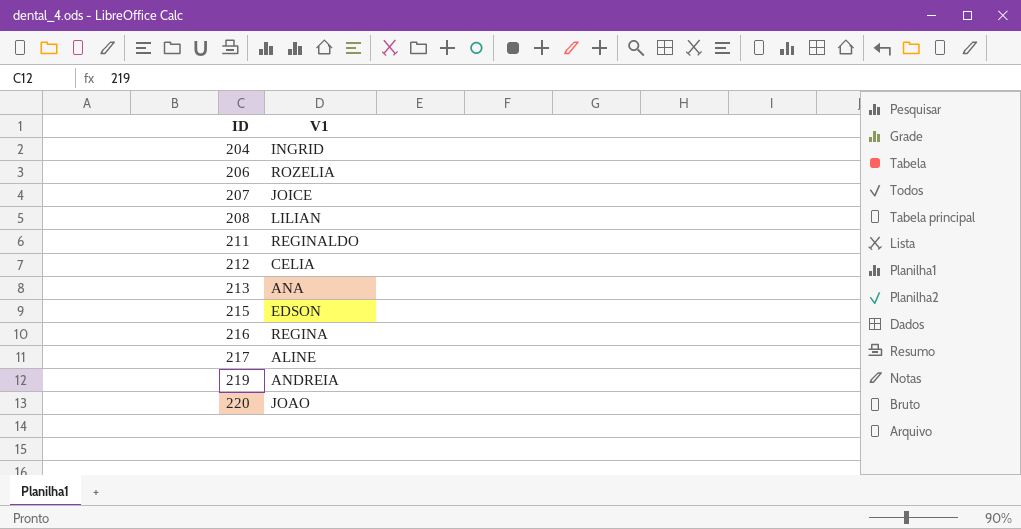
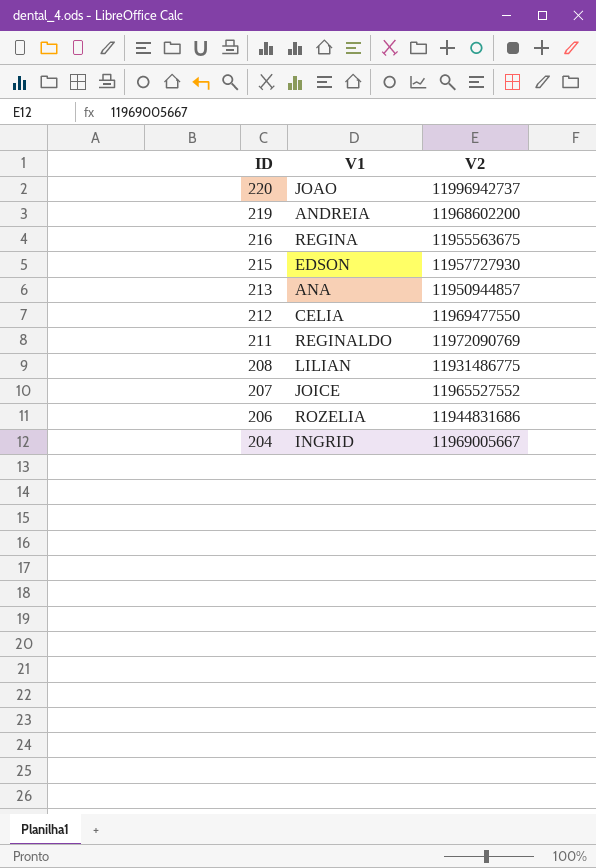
row order: ID ascending -> ID descending
column V2 | position: none -> 3
row 217: ALINE -> none

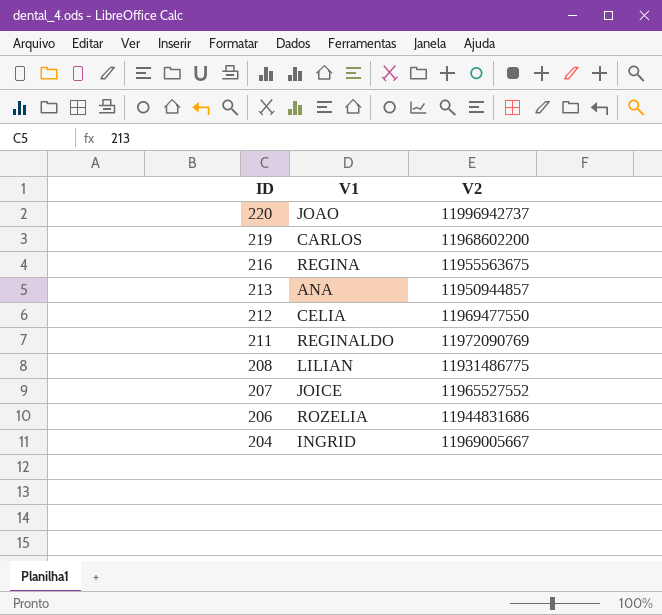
row 215: EDSON | 11957727930 -> none
219 | V1: ANDREIA -> CARLOS

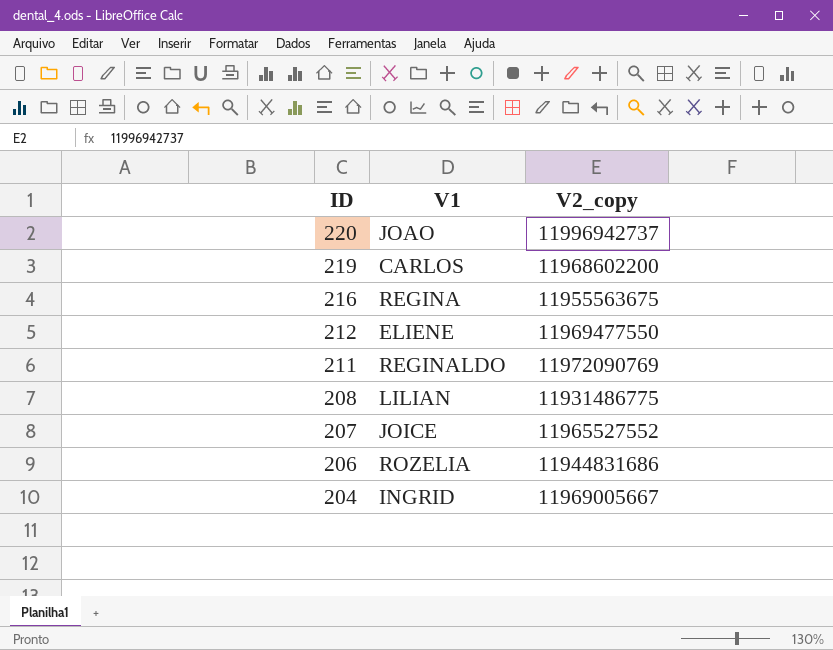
column name: V2 -> V2_copy
row 213: ANA | 11950944857 -> none
212 | V1: CELIA -> ELIENE

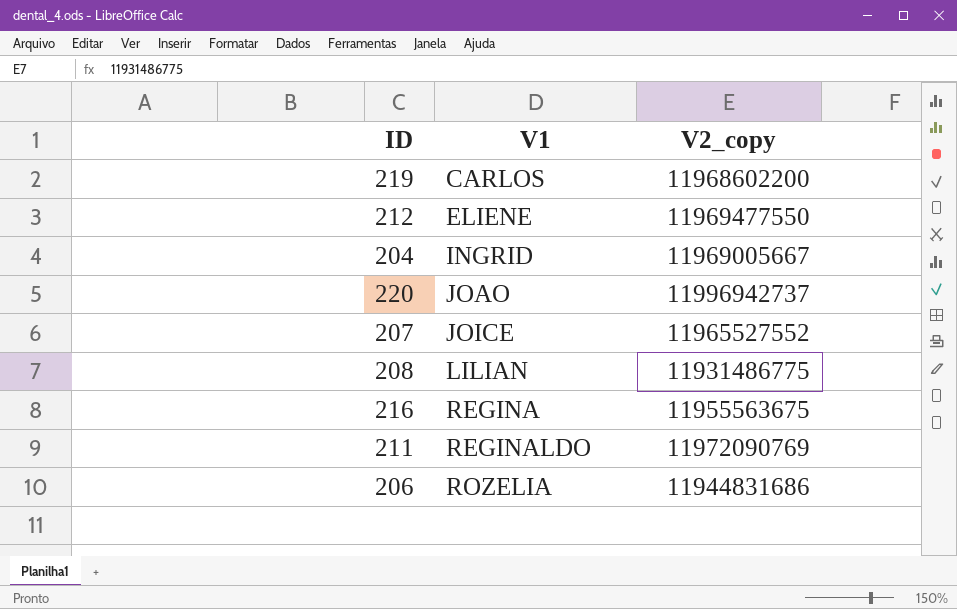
row order: ID descending -> V1 ascending

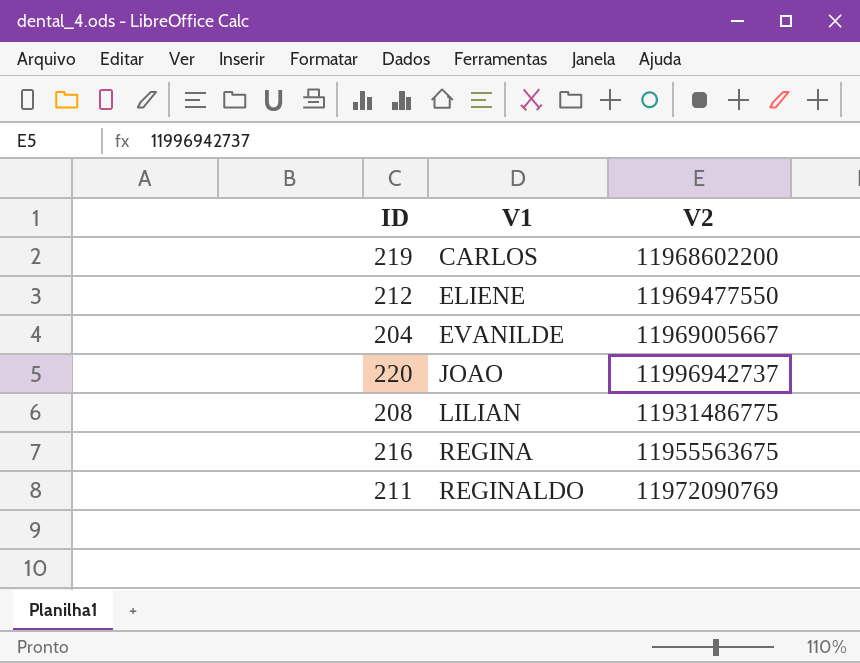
column name: V2_copy -> V2
row 207: JOICE | 11965527552 -> none
row 206: ROZELIA | 11944831686 -> none
204 | V1: INGRID -> EVANILDE

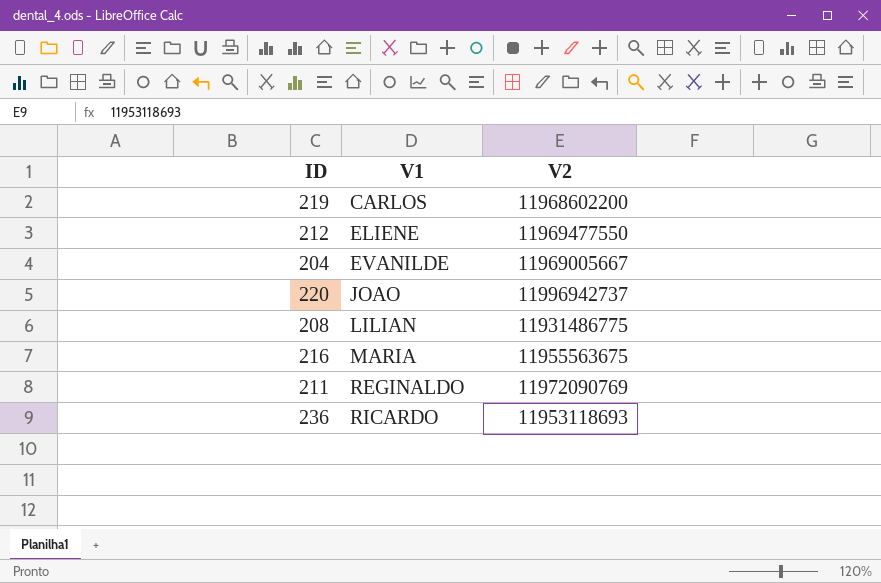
216 | V1: REGINA -> MARIA
row 236: none -> RICARDO | 11953118693

